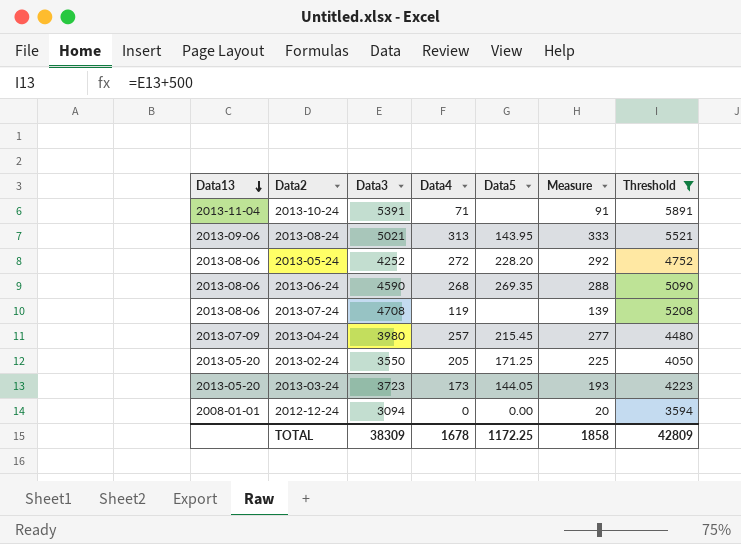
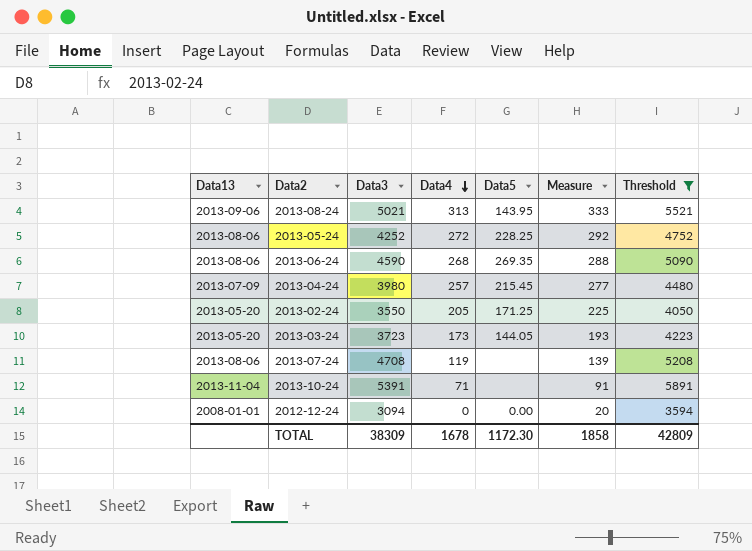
row order: Data13 descending -> Data4 descending
2013-05-24 | Data5: 228.20 -> 228.25
TOTAL | Data5: 1172.25 -> 1172.30

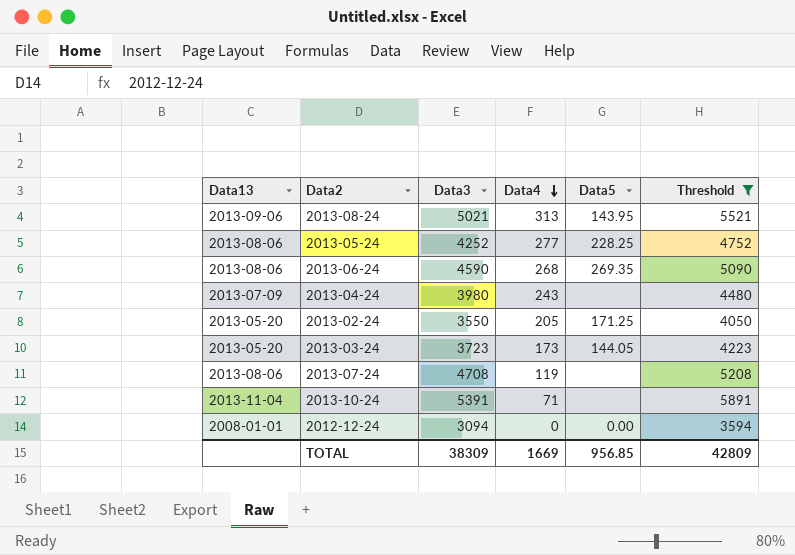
column Measure | formula: [Data4] + 20 -> none
2013-05-24 | Data4: 272 -> 277
2013-04-24 | Data4: 257 -> 243
2013-04-24 | Data5: 215.45 -> none
TOTAL | Data4: 1678 -> 1669
TOTAL | Data5: 1172.30 -> 956.85

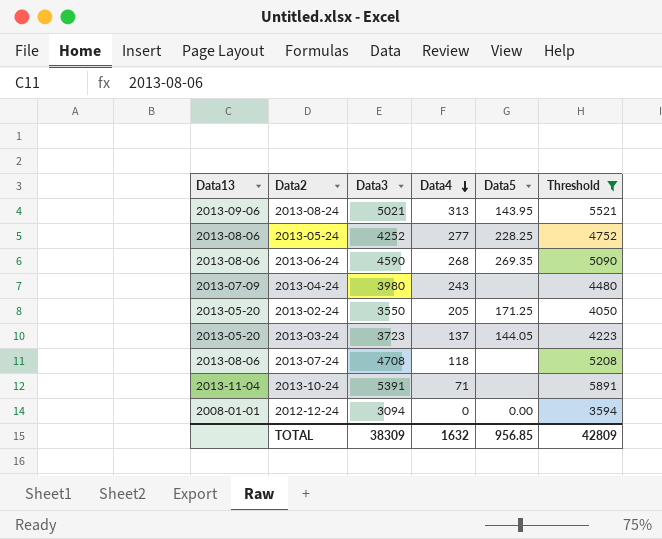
2013-03-24 | Data4: 173 -> 137
2013-07-24 | Data4: 119 -> 118
TOTAL | Data4: 1669 -> 1632

